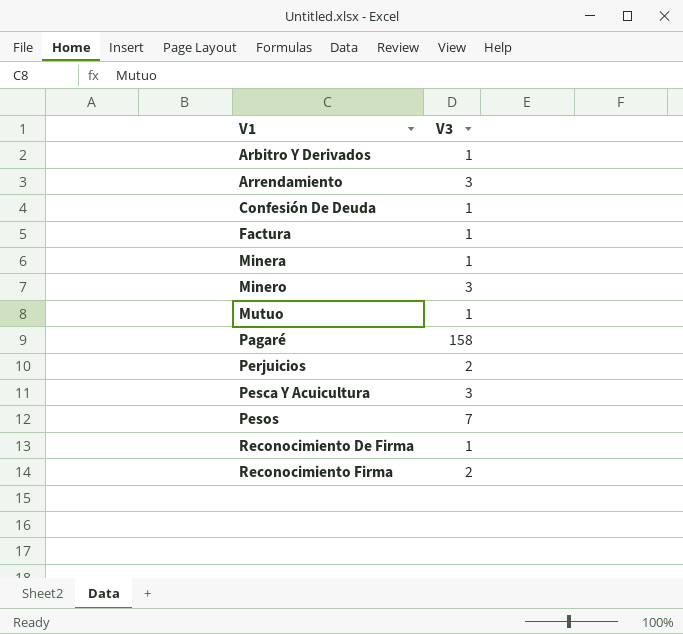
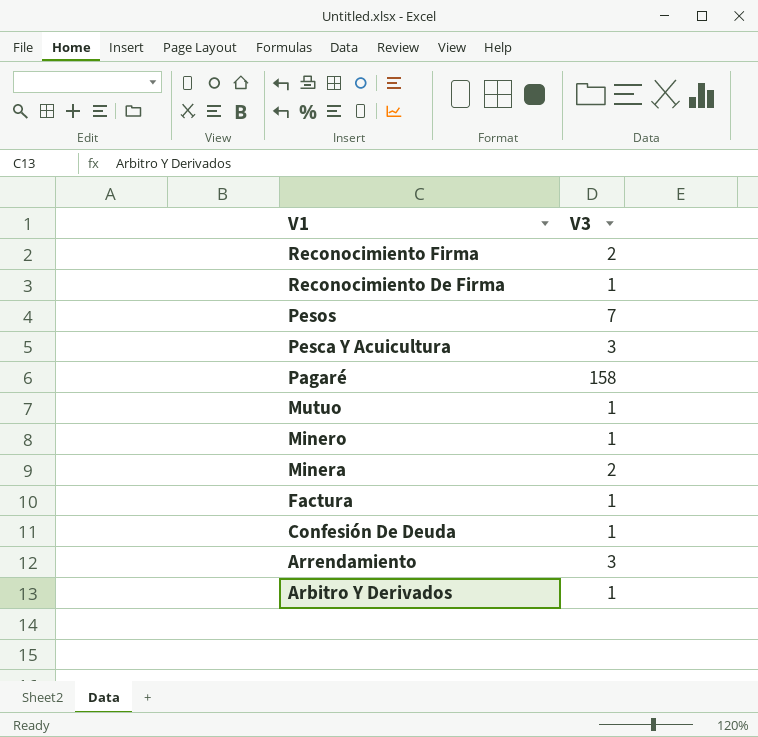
row order: V1 ascending -> V1 descending
row Perjuicios: 2 -> none
Minero | V3: 3 -> 1
Minera | V3: 1 -> 2

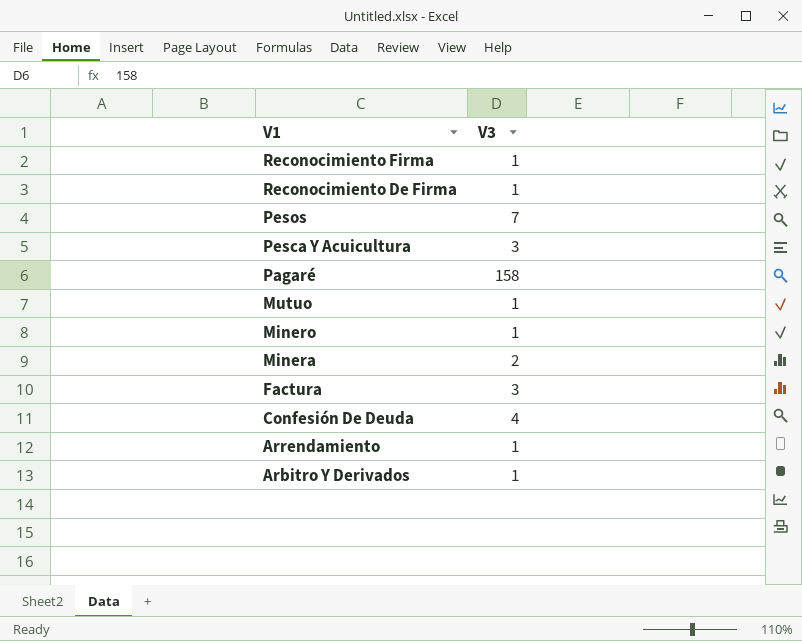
Reconocimiento Firma | V3: 2 -> 1
Factura | V3: 1 -> 3
Confesión De Deuda | V3: 1 -> 4
Arrendamiento | V3: 3 -> 1

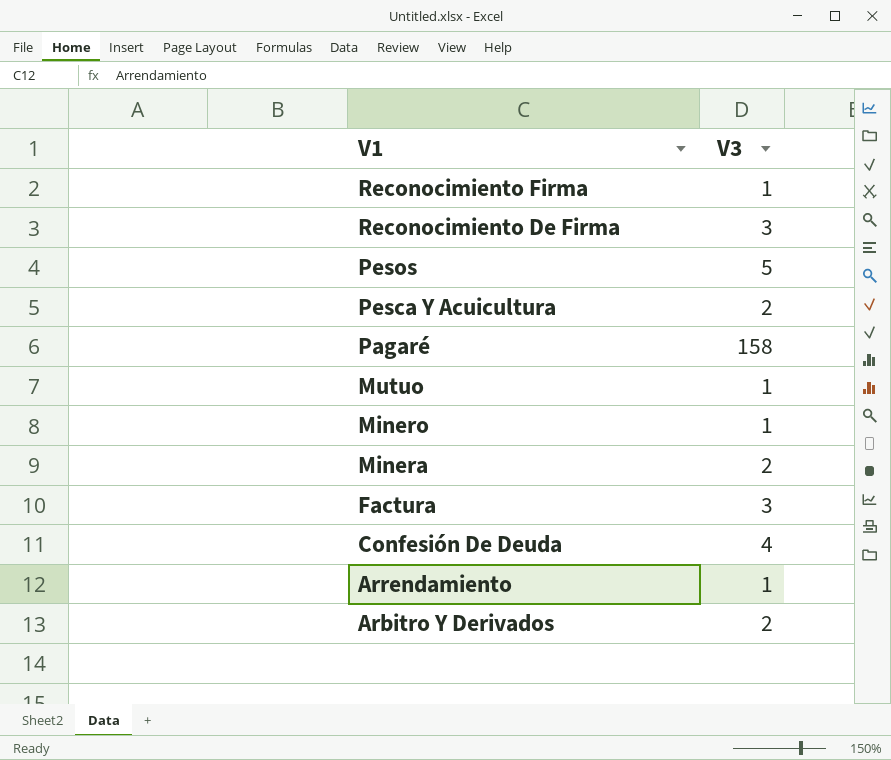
Reconocimiento De Firma | V3: 1 -> 3
Pesos | V3: 7 -> 5
Pesca Y Acuicultura | V3: 3 -> 2
Arbitro Y Derivados | V3: 1 -> 2

